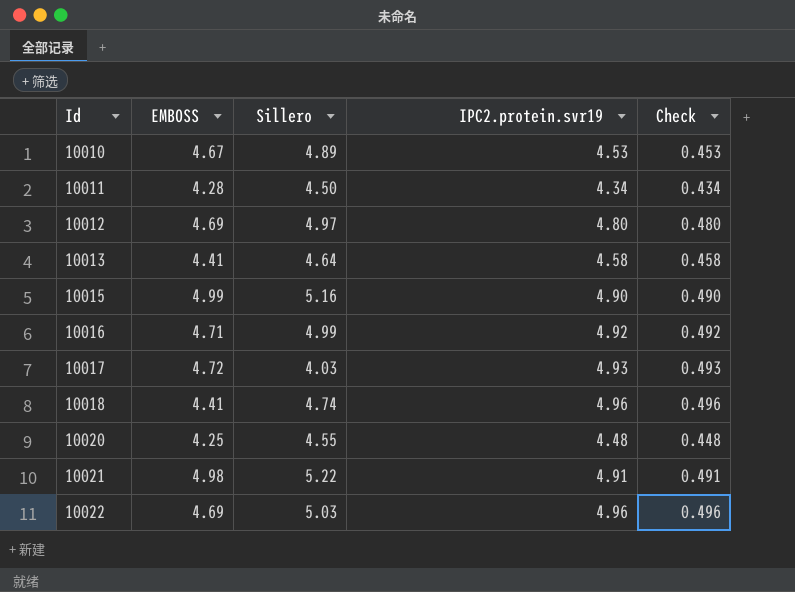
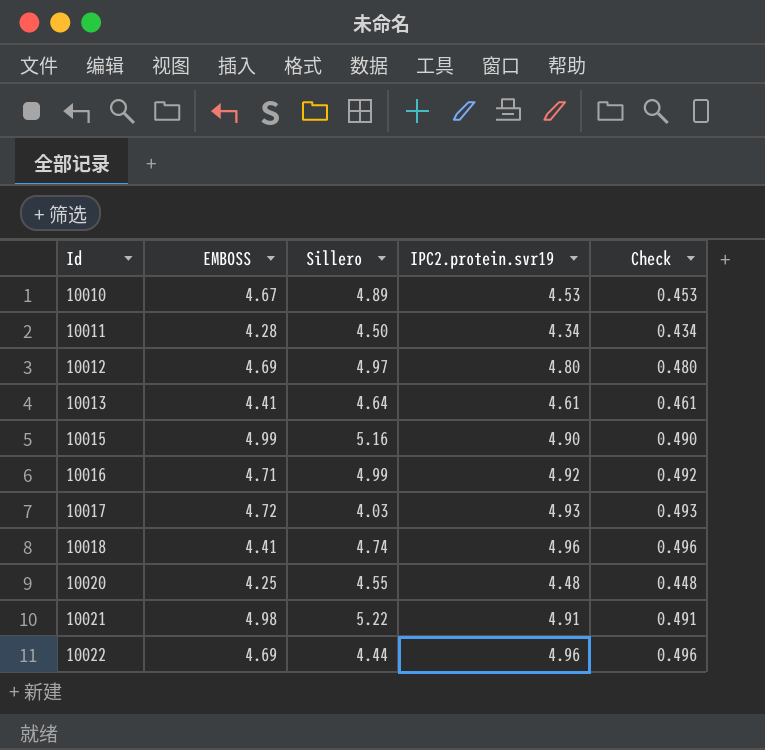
10013 | IPC2.protein.svr19: 4.58 -> 4.61
10013 | Check: 0.458 -> 0.461
10022 | Sillero: 5.03 -> 4.44

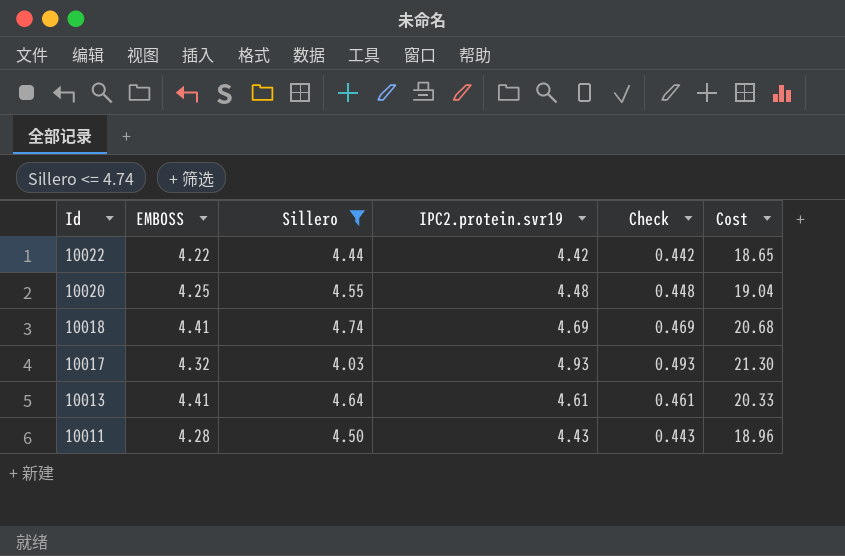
filter: none -> Sillero <= 4.74
row order: Id ascending -> Id descending
column Cost | formula: none -> [EMBOSS] * [IPC2.protein.svr19]
10022 | EMBOSS: 4.69 -> 4.22
10022 | IPC2.protein.svr19: 4.96 -> 4.42
10022 | Check: 0.496 -> 0.442
10018 | IPC2.protein.svr19: 4.96 -> 4.69
10018 | Check: 0.496 -> 0.469
10017 | EMBOSS: 4.72 -> 4.32
10011 | IPC2.protein.svr19: 4.34 -> 4.43
10011 | Check: 0.434 -> 0.443

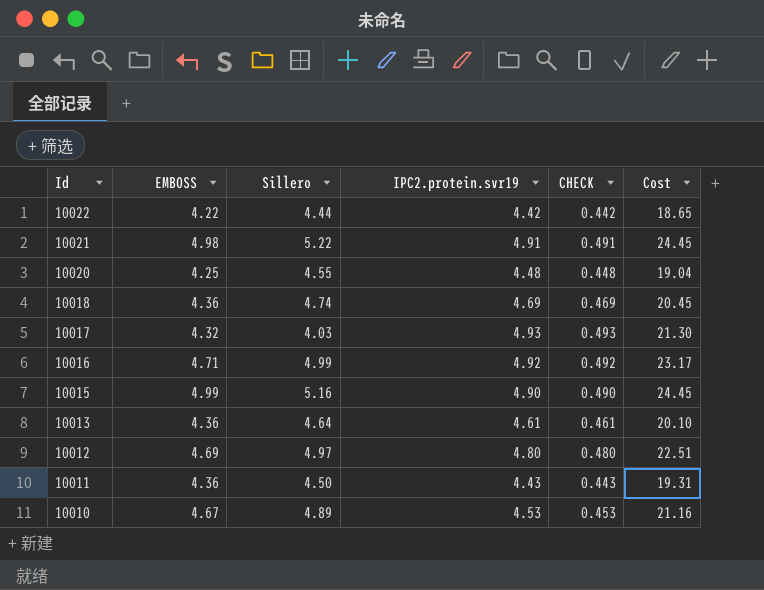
filter: Sillero <= 4.74 -> none
column name: Check -> CHECK
10018 | EMBOSS: 4.41 -> 4.36
10018 | Cost: 20.68 -> 20.45
10013 | EMBOSS: 4.41 -> 4.36
10013 | Cost: 20.33 -> 20.10
10011 | EMBOSS: 4.28 -> 4.36
10011 | Cost: 18.96 -> 19.31

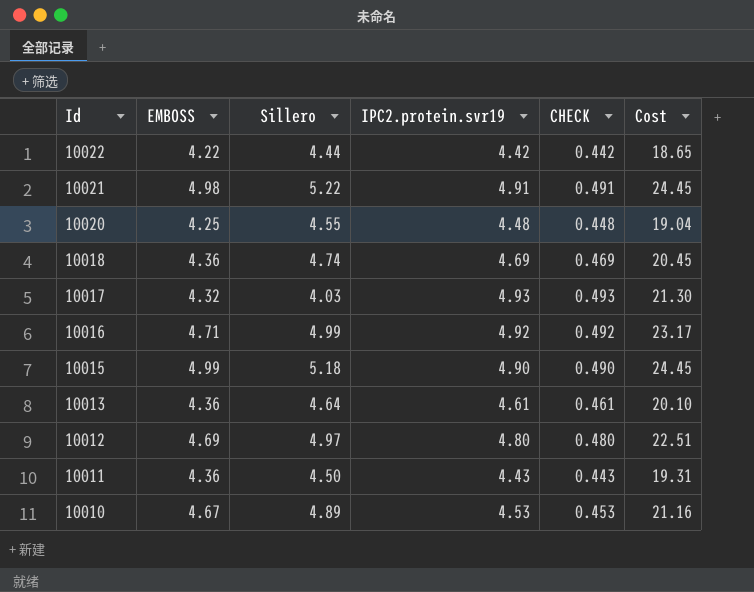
10015 | Sillero: 5.16 -> 5.18

